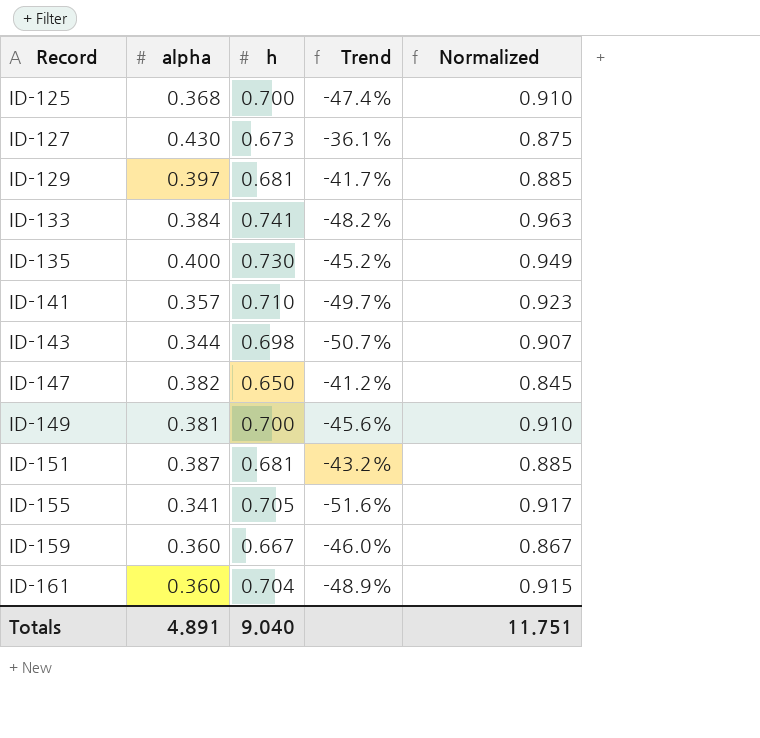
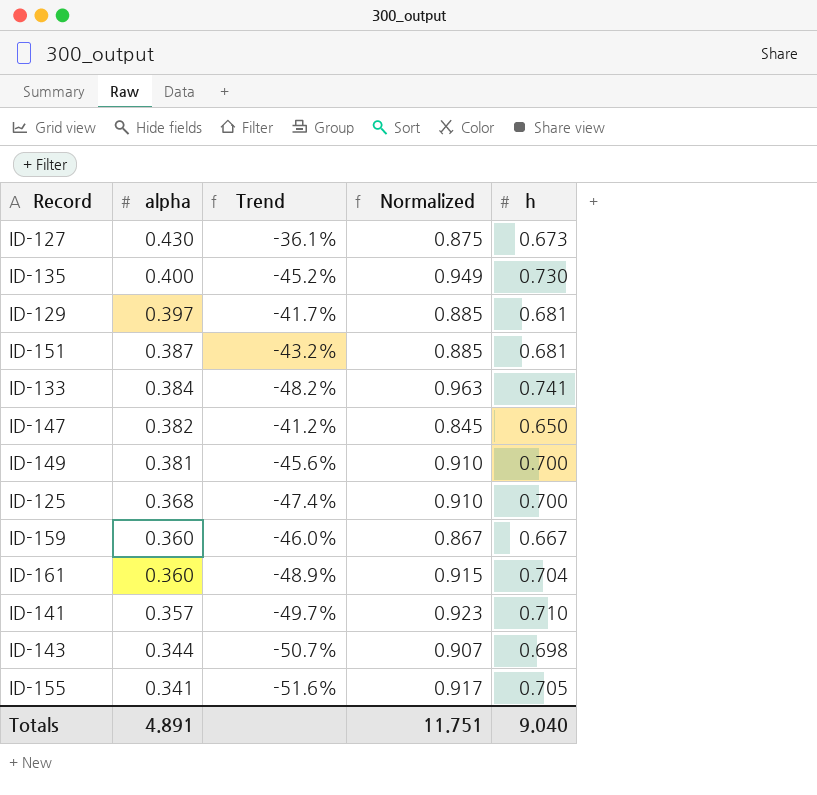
row order: Record ascending -> alpha descending
column h | position: 3 -> 5

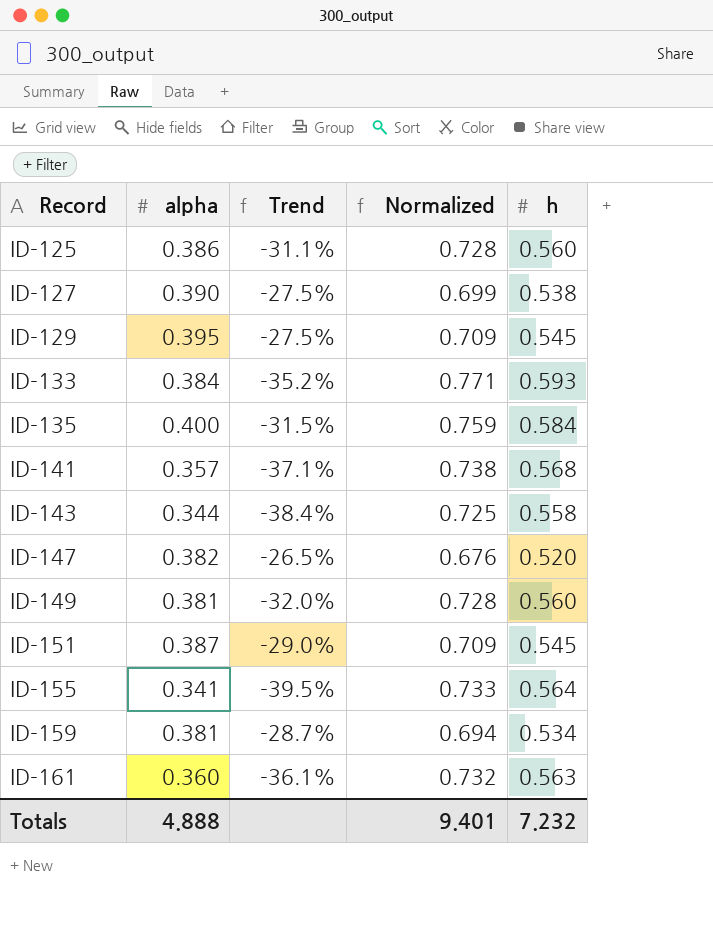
row order: alpha descending -> Record ascending
ID-125 | alpha: 0.368 -> 0.386
ID-125 | Trend: -47.4% -> -31.1%
ID-125 | Normalized: 0.910 -> 0.728
ID-125 | h: 0.700 -> 0.560
ID-127 | alpha: 0.430 -> 0.390
ID-127 | Trend: -36.1% -> -27.5%
ID-127 | Normalized: 0.875 -> 0.699
ID-127 | h: 0.673 -> 0.538
ID-129 | alpha: 0.397 -> 0.395
ID-129 | Trend: -41.7% -> -27.5%
ID-129 | Normalized: 0.885 -> 0.709
ID-129 | h: 0.681 -> 0.545
ID-133 | Trend: -48.2% -> -35.2%
ID-133 | Normalized: 0.963 -> 0.771
ID-133 | h: 0.741 -> 0.593
ID-135 | Trend: -45.2% -> -31.5%
ID-135 | Normalized: 0.949 -> 0.759
ID-135 | h: 0.730 -> 0.584
ID-141 | Trend: -49.7% -> -37.1%
ID-141 | Normalized: 0.923 -> 0.738
ID-141 | h: 0.710 -> 0.568
ID-143 | Trend: -50.7% -> -38.4%
ID-143 | Normalized: 0.907 -> 0.725
ID-143 | h: 0.698 -> 0.558
ID-147 | Trend: -41.2% -> -26.5%
ID-147 | Normalized: 0.845 -> 0.676
ID-147 | h: 0.650 -> 0.520
ID-149 | Trend: -45.6% -> -32.0%
ID-149 | Normalized: 0.910 -> 0.728
ID-149 | h: 0.700 -> 0.560
ID-151 | Trend: -43.2% -> -29.0%
ID-151 | Normalized: 0.885 -> 0.709
ID-151 | h: 0.681 -> 0.545
ID-155 | Trend: -51.6% -> -39.5%
ID-155 | Normalized: 0.917 -> 0.733
ID-155 | h: 0.705 -> 0.564
ID-159 | alpha: 0.360 -> 0.381
ID-159 | Trend: -46.0% -> -28.7%
ID-159 | Normalized: 0.867 -> 0.694
ID-159 | h: 0.667 -> 0.534
ID-161 | Trend: -48.9% -> -36.1%
ID-161 | Normalized: 0.915 -> 0.732
ID-161 | h: 0.704 -> 0.563
Totals | alpha: 4.891 -> 4.888
Totals | Normalized: 11.751 -> 9.401
Totals | h: 9.040 -> 7.232

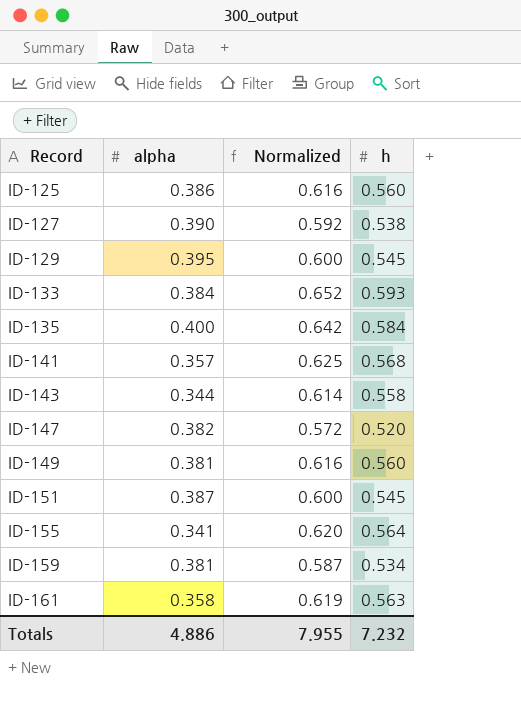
column Trend | formula: ([alpha] - [h]) / [h] -> none
column Normalized | formula: [h] * 1.3 -> [h] * 1.1
ID-161 | alpha: 0.360 -> 0.358
Totals | alpha: 4.888 -> 4.886
Totals | Normalized: 9.401 -> 7.955

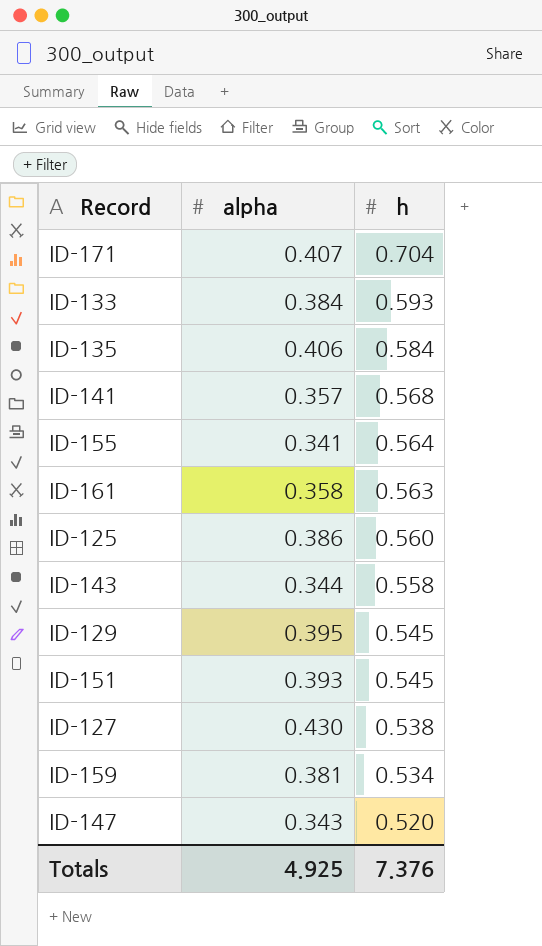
row order: Record ascending -> h descending
column Normalized | formula: [h] * 1.1 -> none
row ID-149: 0.381 | 0.616 | 0.560 -> none
row ID-171: none -> 0.407 | 0.704
ID-135 | alpha: 0.400 -> 0.406
ID-151 | alpha: 0.387 -> 0.393
ID-127 | alpha: 0.390 -> 0.430
ID-147 | alpha: 0.382 -> 0.343
Totals | alpha: 4.886 -> 4.925
Totals | h: 7.232 -> 7.376

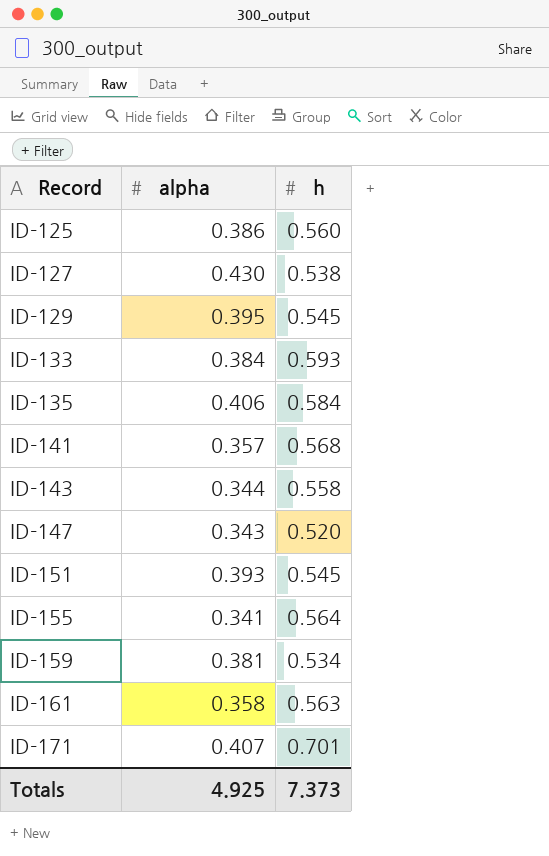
row order: h descending -> Record ascending
ID-171 | h: 0.704 -> 0.701
Totals | h: 7.376 -> 7.373

